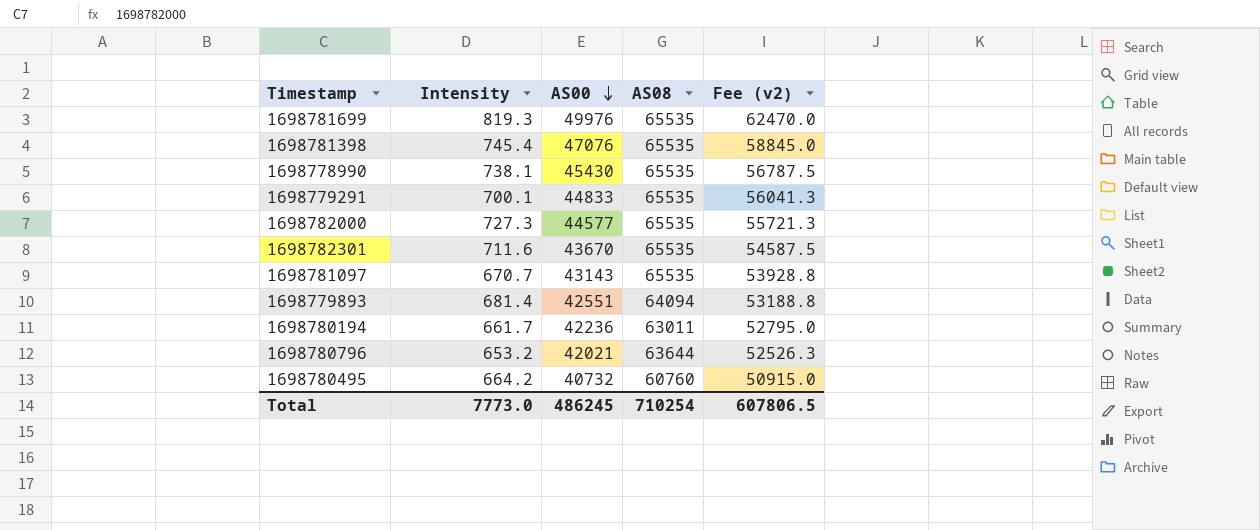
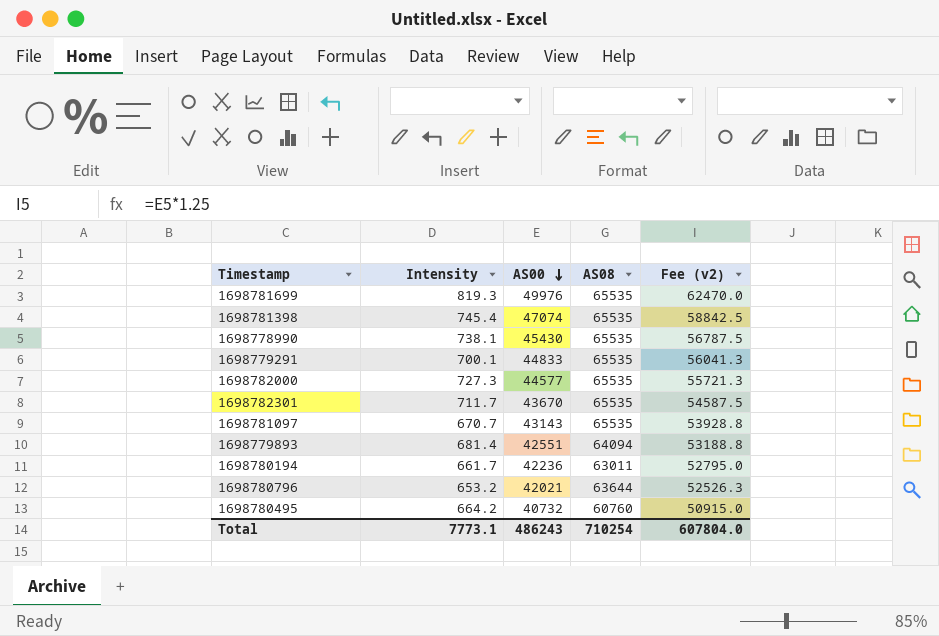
1698781398 | AS00: 47076 -> 47074
1698781398 | Fee (v2): 58845.0 -> 58842.5
1698782301 | Intensity: 711.6 -> 711.7
Total | Intensity: 7773.0 -> 7773.1
Total | AS00: 486245 -> 486243
Total | Fee (v2): 607806.5 -> 607804.0

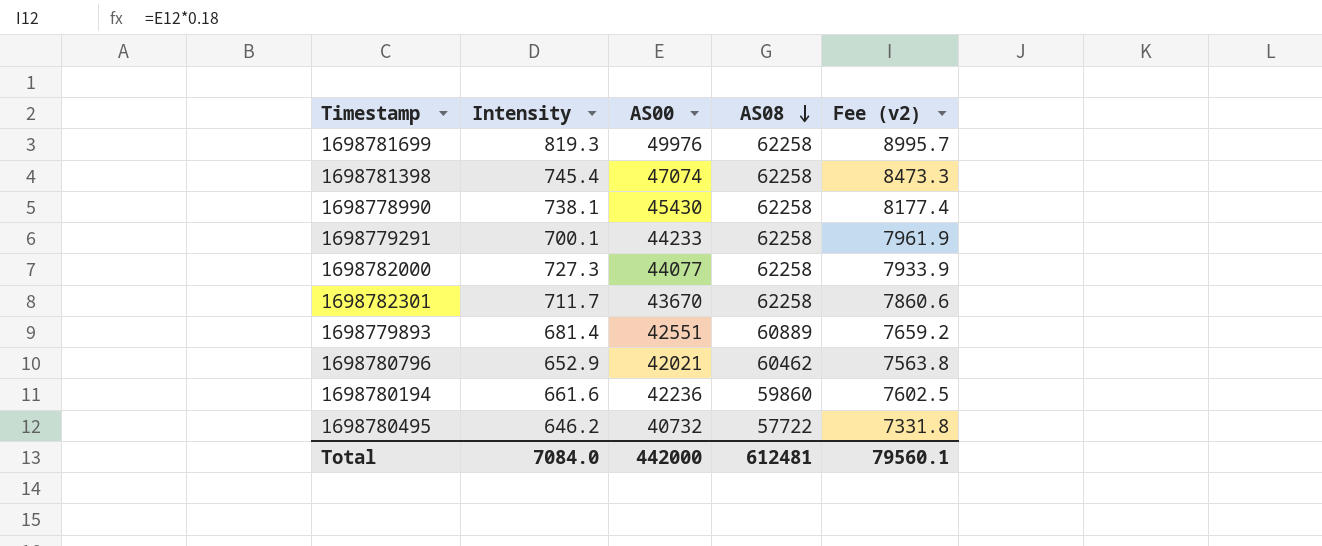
row order: AS00 descending -> AS08 descending
column Fee (v2) | formula: [AS00] * 1.25 -> [AS00] * 0.18
row 1698781097: 670.7 | 43143 | 65535 | 53928.8 -> none
1698781699 | AS08: 65535 -> 62258
1698781398 | AS08: 65535 -> 62258
1698778990 | AS08: 65535 -> 62258
1698779291 | AS00: 44833 -> 44233
1698779291 | AS08: 65535 -> 62258
1698782000 | AS00: 44577 -> 44077
1698782000 | AS08: 65535 -> 62258
1698782301 | AS08: 65535 -> 62258
1698779893 | AS08: 64094 -> 60889
1698780796 | Intensity: 653.2 -> 652.9
1698780796 | AS08: 63644 -> 60462
1698780194 | Intensity: 661.7 -> 661.6
1698780194 | AS08: 63011 -> 59860
1698780495 | Intensity: 664.2 -> 646.2
1698780495 | AS08: 60760 -> 57722
Total | Intensity: 7773.1 -> 7084.0
Total | AS00: 486243 -> 442000
Total | AS08: 710254 -> 612481
Total | Fee (v2): 607804.0 -> 79560.1

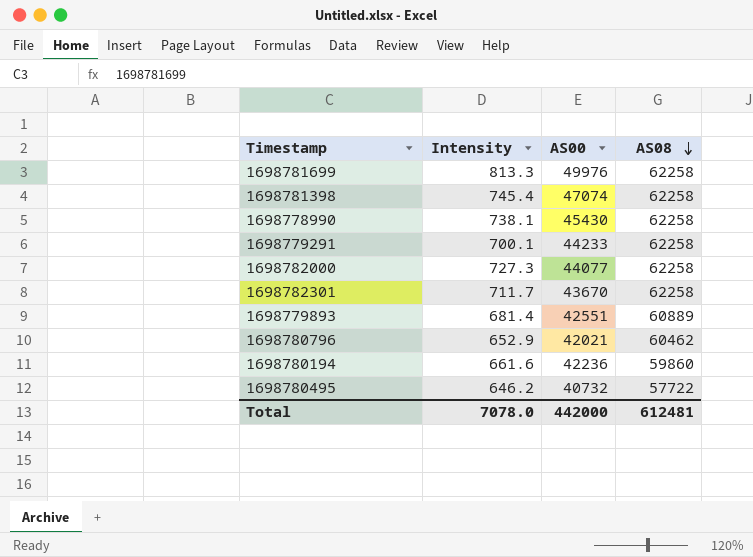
column Fee (v2) | formula: [AS00] * 0.18 -> none
1698781699 | Intensity: 819.3 -> 813.3
Total | Intensity: 7084.0 -> 7078.0

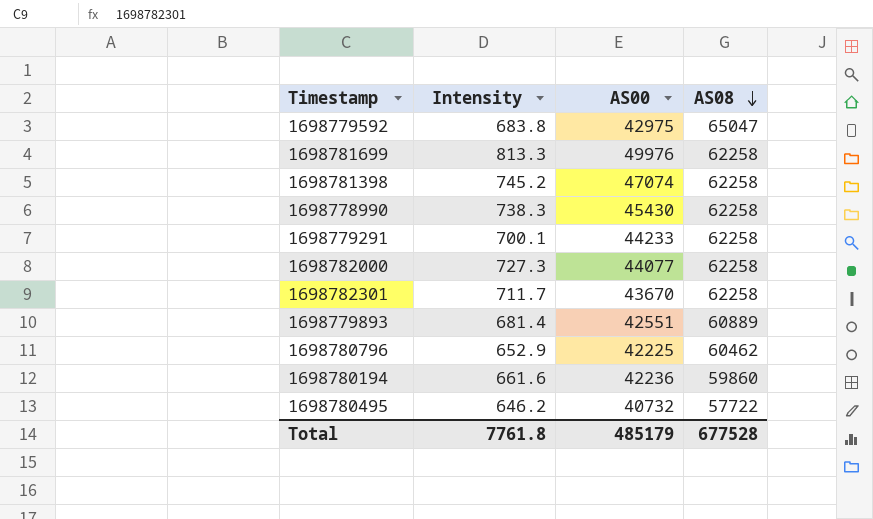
row 1698779592: none -> 683.8 | 42975 | 65047
1698781398 | Intensity: 745.4 -> 745.2
1698778990 | Intensity: 738.1 -> 738.3
1698780796 | AS00: 42021 -> 42225
Total | Intensity: 7078.0 -> 7761.8
Total | AS00: 442000 -> 485179
Total | AS08: 612481 -> 677528

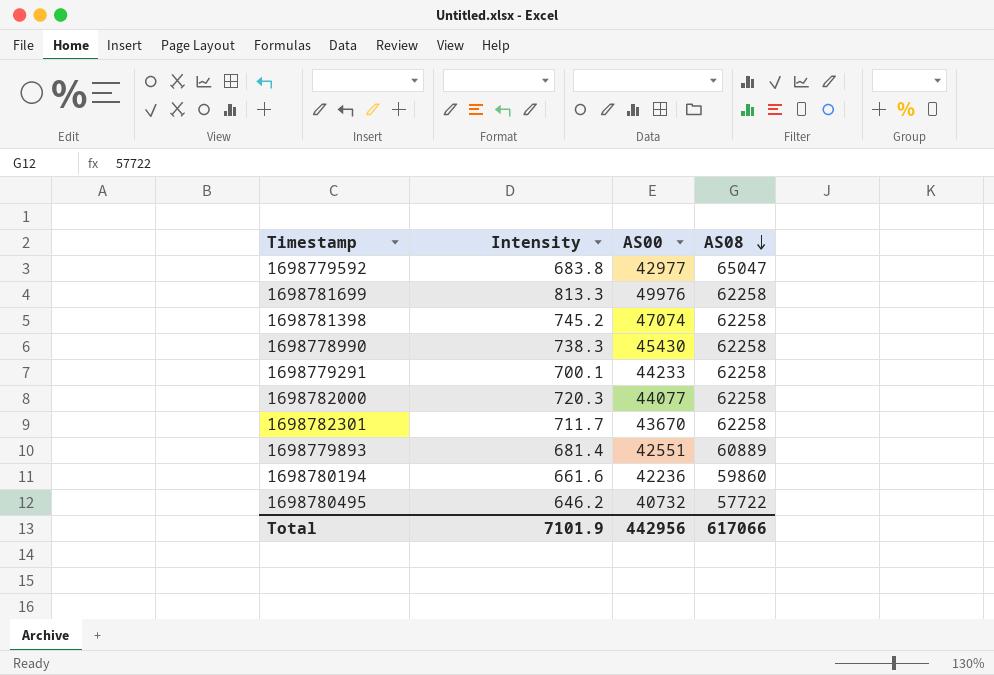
row 1698780796: 652.9 | 42225 | 60462 -> none
1698779592 | AS00: 42975 -> 42977
1698782000 | Intensity: 727.3 -> 720.3
Total | Intensity: 7761.8 -> 7101.9
Total | AS00: 485179 -> 442956
Total | AS08: 677528 -> 617066

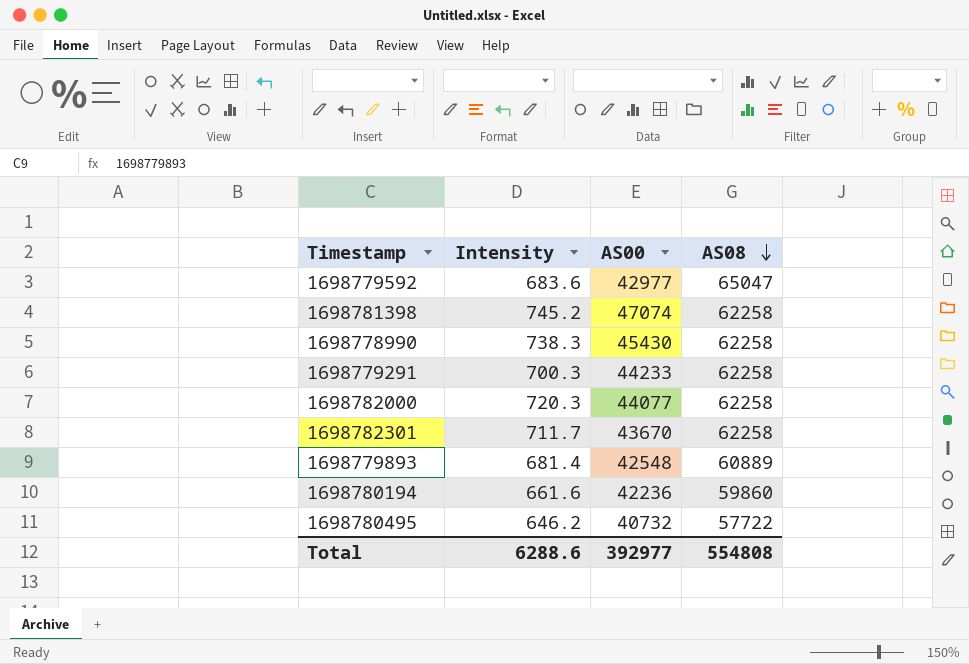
row 1698781699: 813.3 | 49976 | 62258 -> none
1698779592 | Intensity: 683.8 -> 683.6
1698779291 | Intensity: 700.1 -> 700.3
1698779893 | AS00: 42551 -> 42548
Total | Intensity: 7101.9 -> 6288.6
Total | AS00: 442956 -> 392977
Total | AS08: 617066 -> 554808

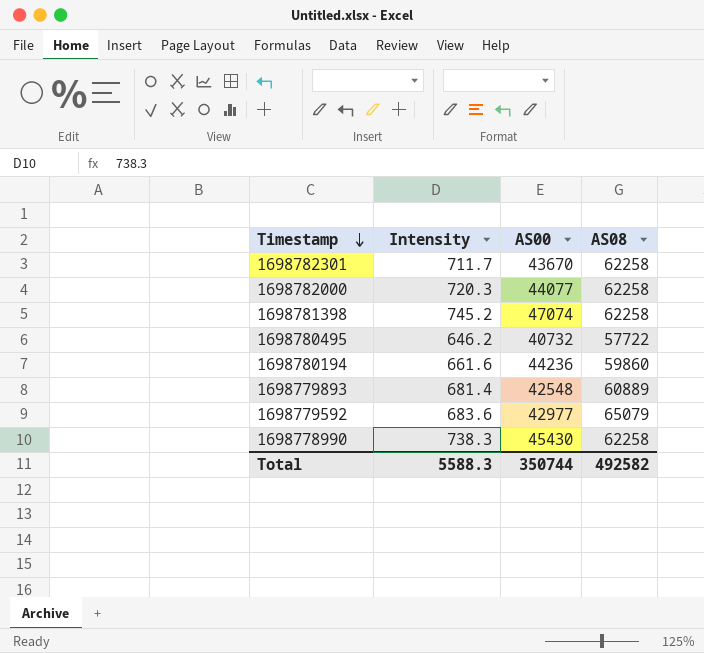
row order: AS08 descending -> Timestamp descending
row 1698779291: 700.3 | 44233 | 62258 -> none
1698780194 | AS00: 42236 -> 44236
1698779592 | AS08: 65047 -> 65079
Total | Intensity: 6288.6 -> 5588.3
Total | AS00: 392977 -> 350744
Total | AS08: 554808 -> 492582

